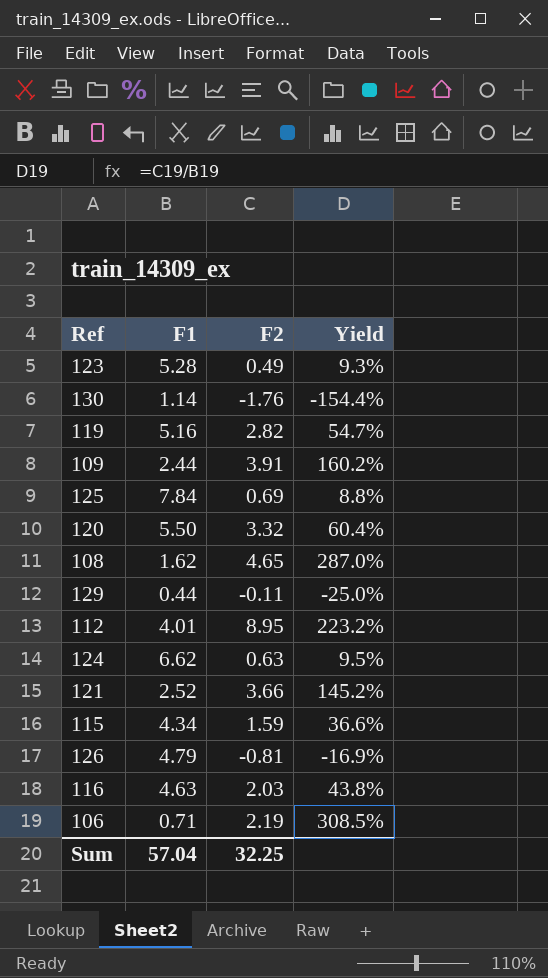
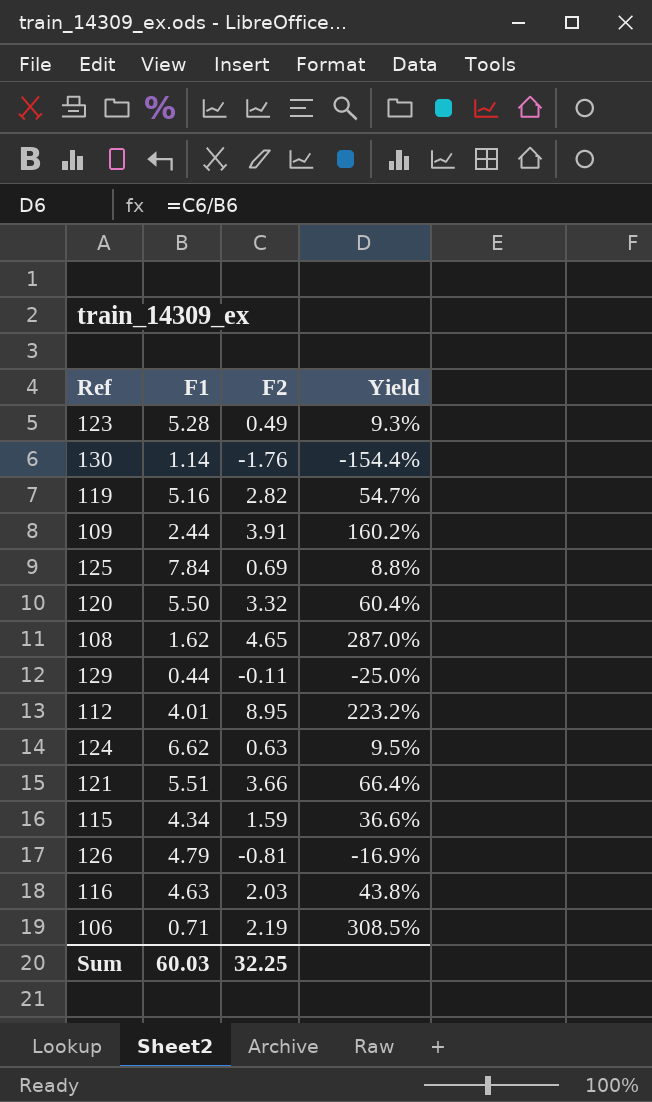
121 | F1: 2.52 -> 5.51
121 | Yield: 145.2% -> 66.4%
Sum | F1: 57.04 -> 60.03

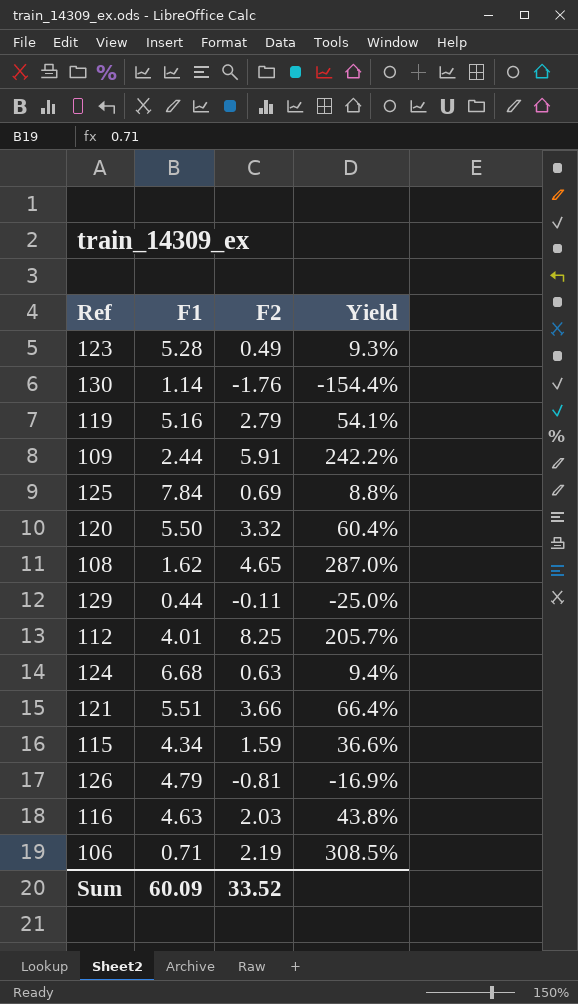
119 | F2: 2.82 -> 2.79
119 | Yield: 54.7% -> 54.1%
109 | F2: 3.91 -> 5.91
109 | Yield: 160.2% -> 242.2%
112 | F2: 8.95 -> 8.25
112 | Yield: 223.2% -> 205.7%
124 | F1: 6.62 -> 6.68
124 | Yield: 9.5% -> 9.4%
Sum | F1: 60.03 -> 60.09
Sum | F2: 32.25 -> 33.52

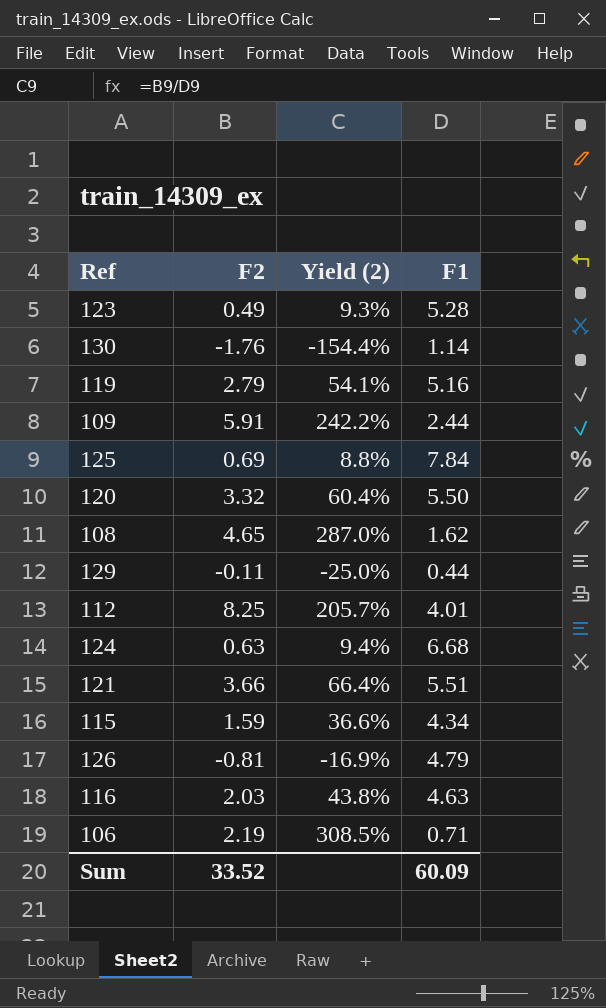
column name: Yield -> Yield (2)
column F1 | position: 2 -> 4

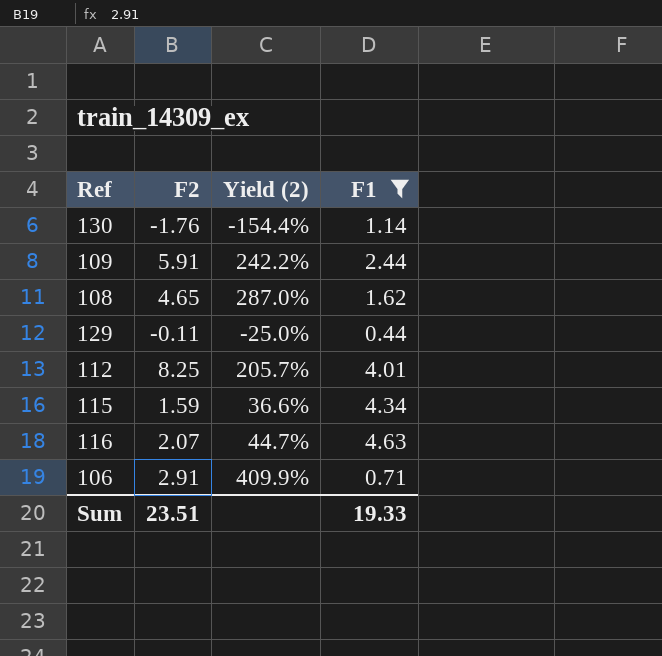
filter: none -> F1 <= 4.63
116 | F2: 2.03 -> 2.07
116 | Yield (2): 43.8% -> 44.7%
106 | F2: 2.19 -> 2.91
106 | Yield (2): 308.5% -> 409.9%
Sum | F2: 33.52 -> 23.51
Sum | F1: 60.09 -> 19.33

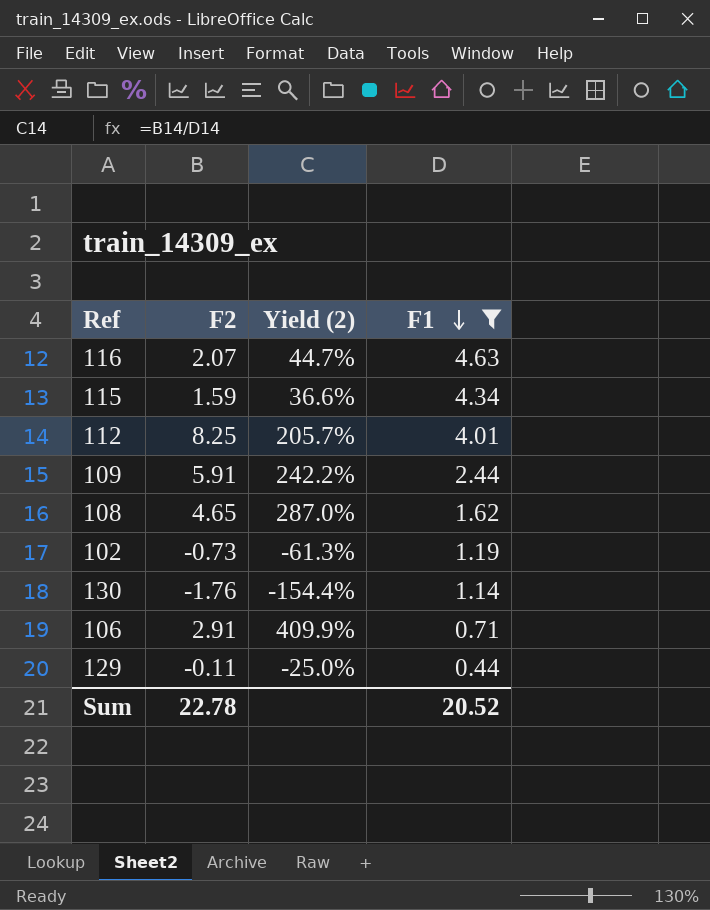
row order: none -> F1 descending
row 102: none -> -0.73 | -61.3% | 1.19
Sum | F2: 23.51 -> 22.78
Sum | F1: 19.33 -> 20.52

